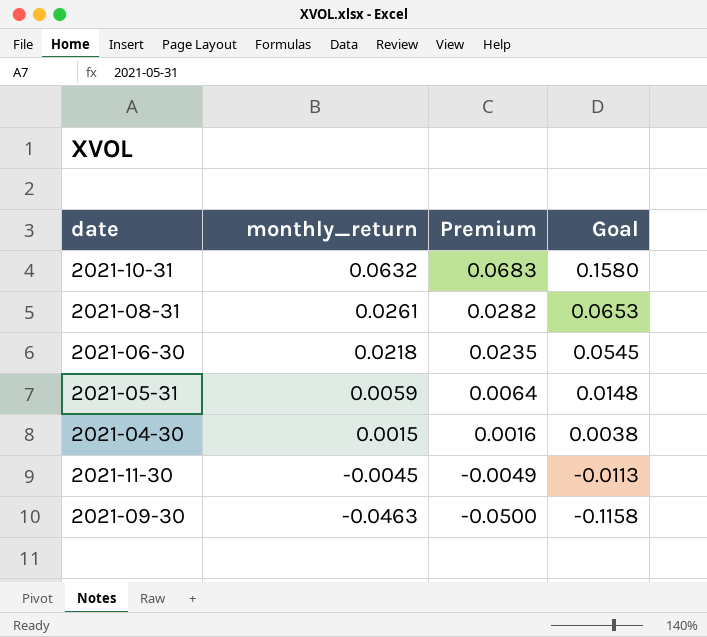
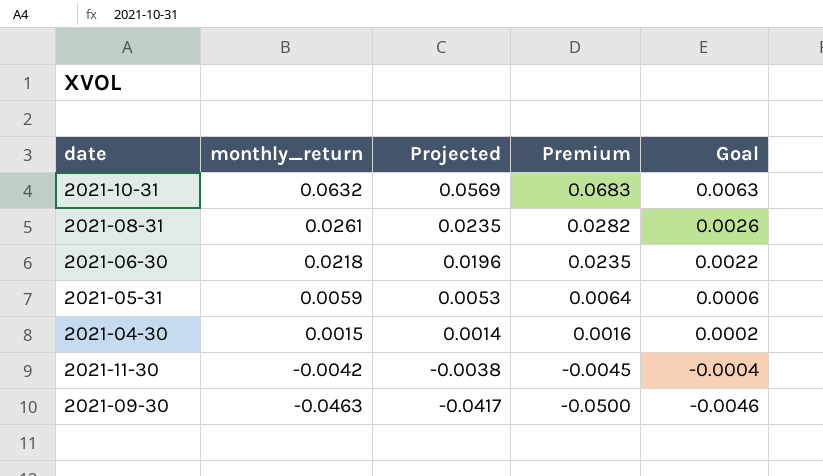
column Projected | formula: none -> [monthly_return] * 0.9
column Goal | formula: [monthly_return] * 2.5 -> [monthly_return] * 0.1
2021-11-30 | monthly_return: -0.0045 -> -0.0042
2021-11-30 | Premium: -0.0049 -> -0.0045

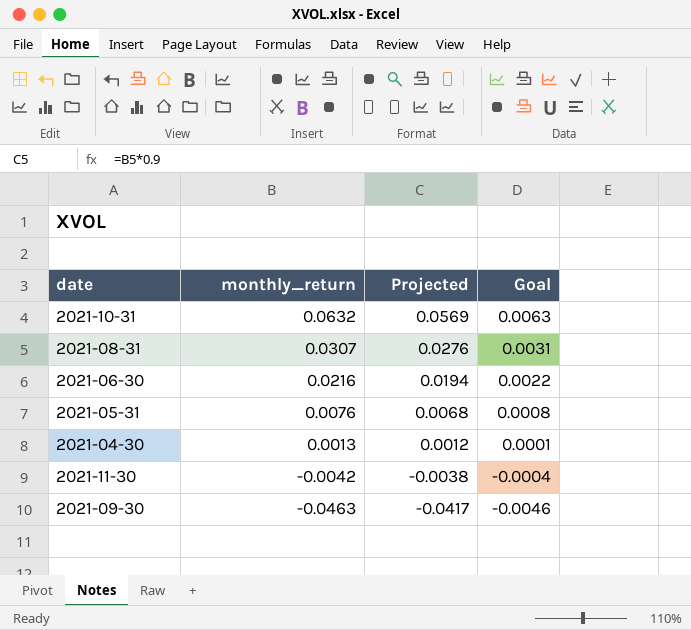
column Premium | formula: [monthly_return] * 1.08 -> none
2021-08-31 | monthly_return: 0.0261 -> 0.0307
2021-08-31 | Projected: 0.0235 -> 0.0276
2021-08-31 | Goal: 0.0026 -> 0.0031
2021-06-30 | monthly_return: 0.0218 -> 0.0216
2021-06-30 | Projected: 0.0196 -> 0.0194
2021-05-31 | monthly_return: 0.0059 -> 0.0076
2021-05-31 | Projected: 0.0053 -> 0.0068
2021-05-31 | Goal: 0.0006 -> 0.0008
2021-04-30 | monthly_return: 0.0015 -> 0.0013
2021-04-30 | Projected: 0.0014 -> 0.0012
2021-04-30 | Goal: 0.0002 -> 0.0001

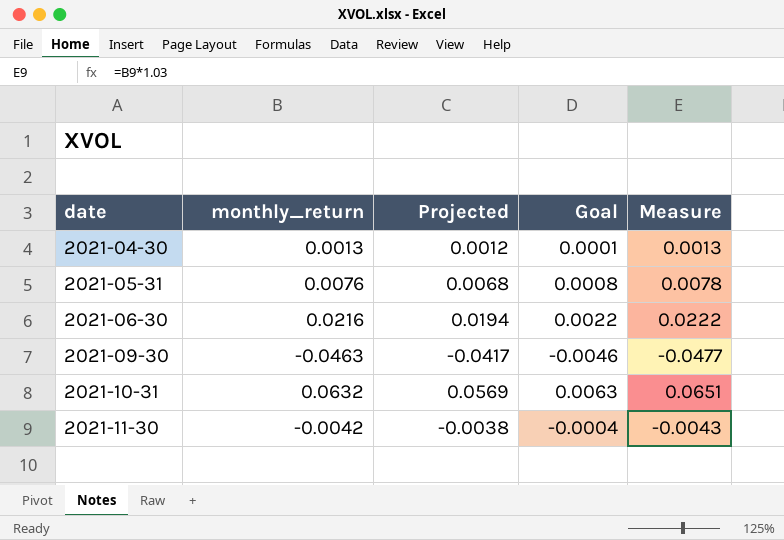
row order: monthly_return descending -> date ascending
column Measure | formula: none -> [monthly_return] * 1.03
row 2021-08-31: 0.0307 | 0.0276 | 0.0031 -> none

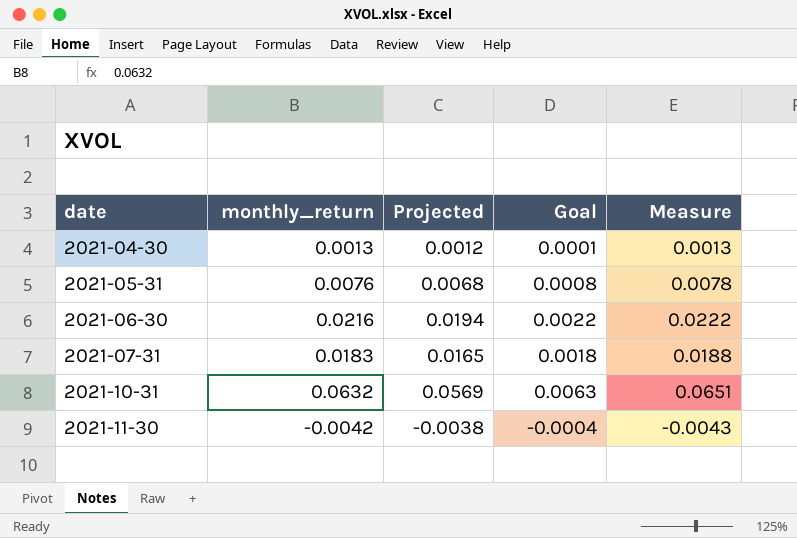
row 2021-09-30: -0.0463 | -0.0417 | -0.0046 | -0.0477 -> none
row 2021-07-31: none -> 0.0183 | 0.0165 | 0.0018 | 0.0188

